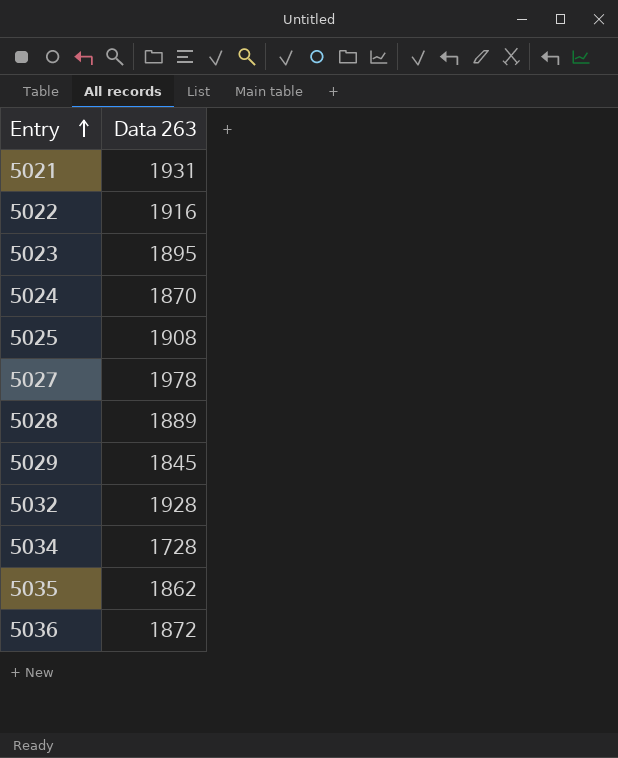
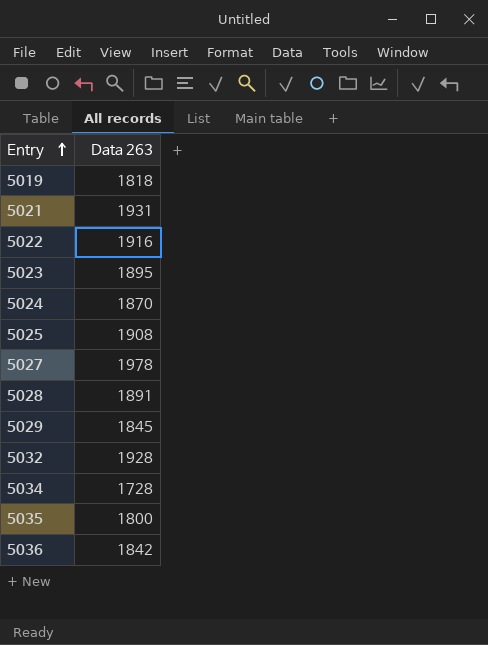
row 5019: none -> 1818
5028 | Data 263: 1889 -> 1891
5035 | Data 263: 1862 -> 1800
5036 | Data 263: 1872 -> 1842

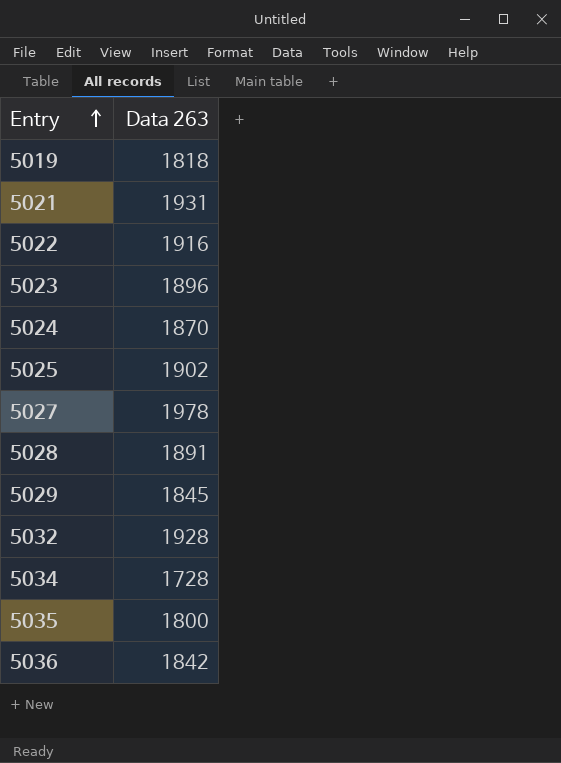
5023 | Data 263: 1895 -> 1896
5025 | Data 263: 1908 -> 1902

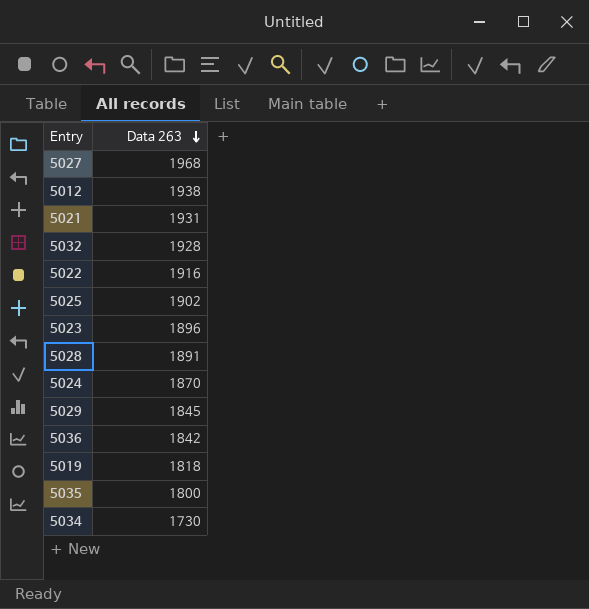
row order: Entry ascending -> Data 263 descending
5027 | Data 263: 1978 -> 1968
row 5012: none -> 1938
5034 | Data 263: 1728 -> 1730

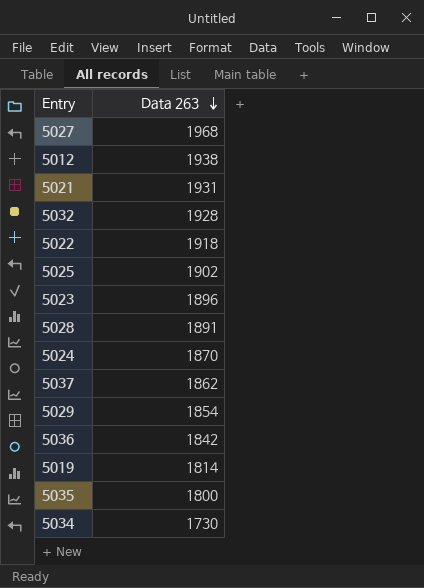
5022 | Data 263: 1916 -> 1918
row 5037: none -> 1862
5029 | Data 263: 1845 -> 1854
5019 | Data 263: 1818 -> 1814

